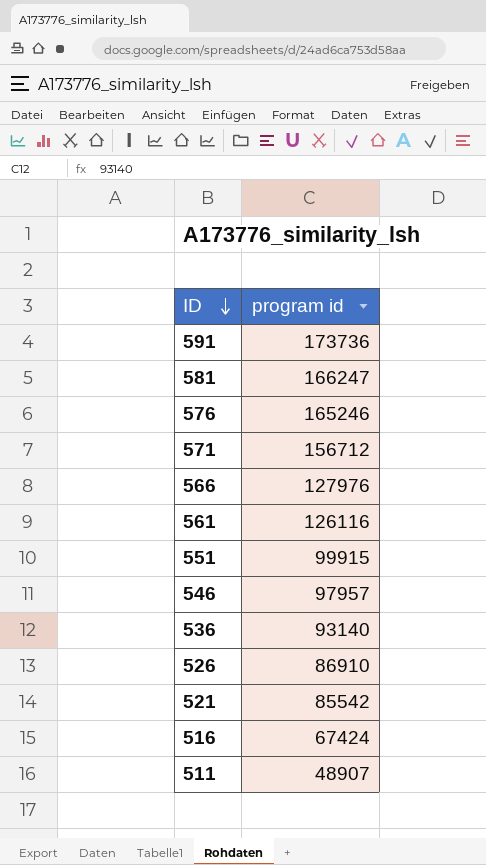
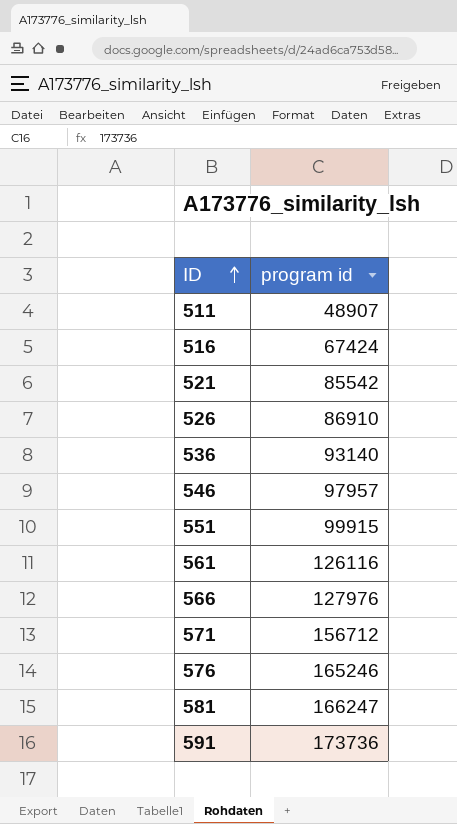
row order: ID descending -> ID ascending

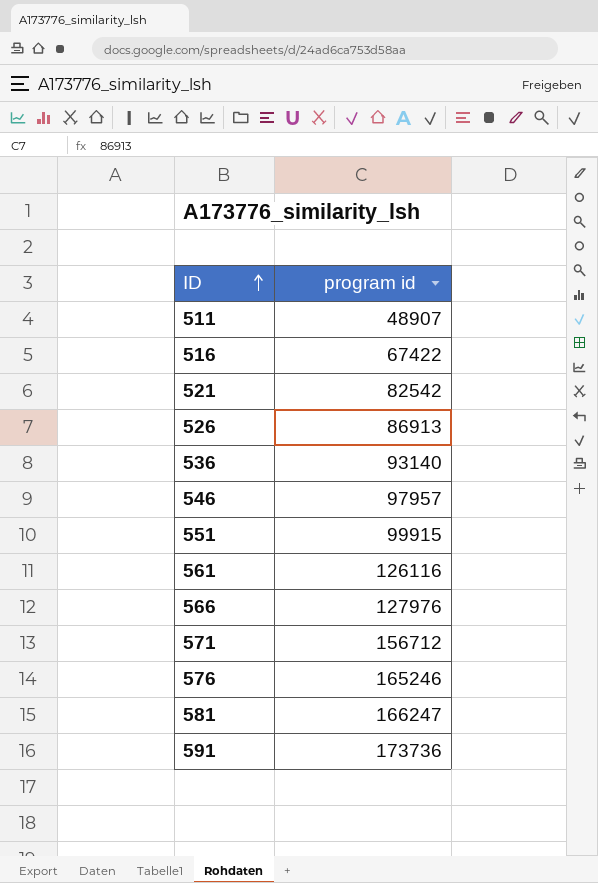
516 | program id: 67424 -> 67422
521 | program id: 85542 -> 82542
526 | program id: 86910 -> 86913

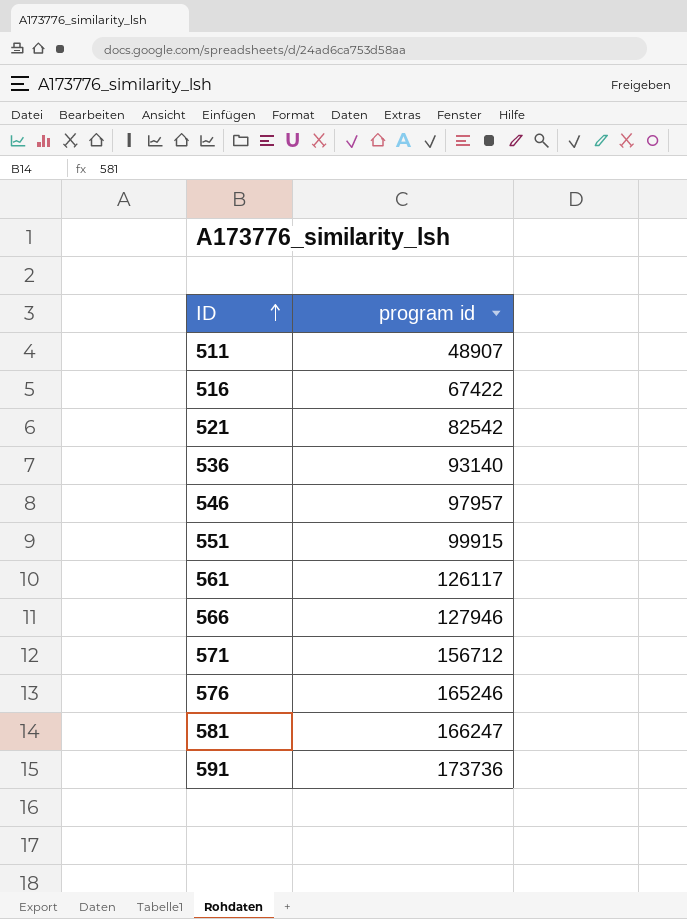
row 526: 86913 -> none
561 | program id: 126116 -> 126117
566 | program id: 127976 -> 127946

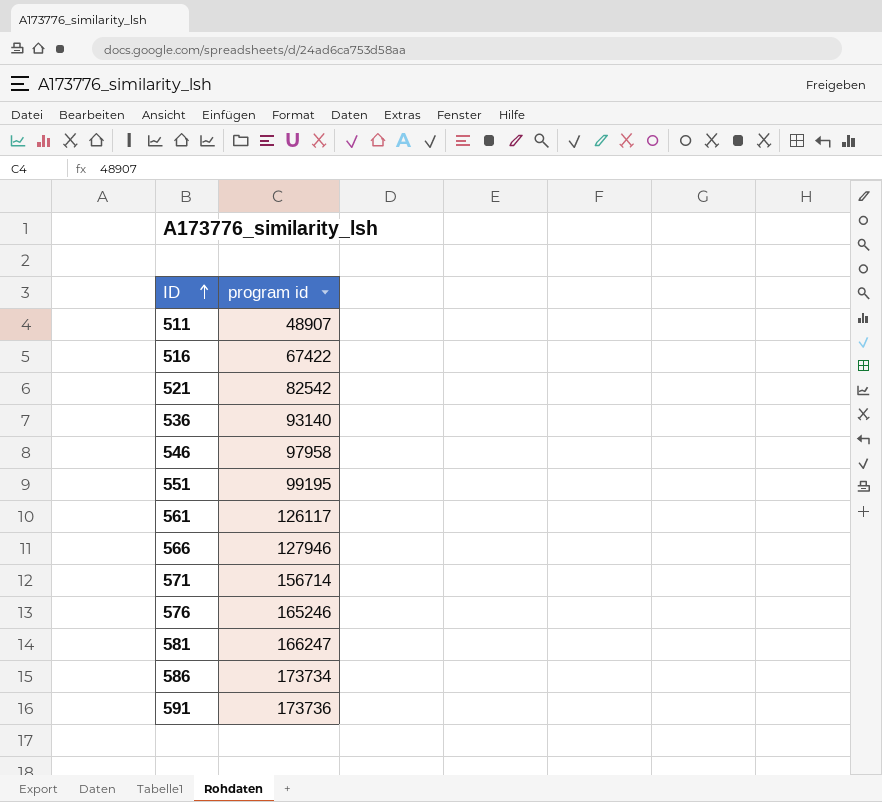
546 | program id: 97957 -> 97958
551 | program id: 99915 -> 99195
571 | program id: 156712 -> 156714
row 586: none -> 173734

